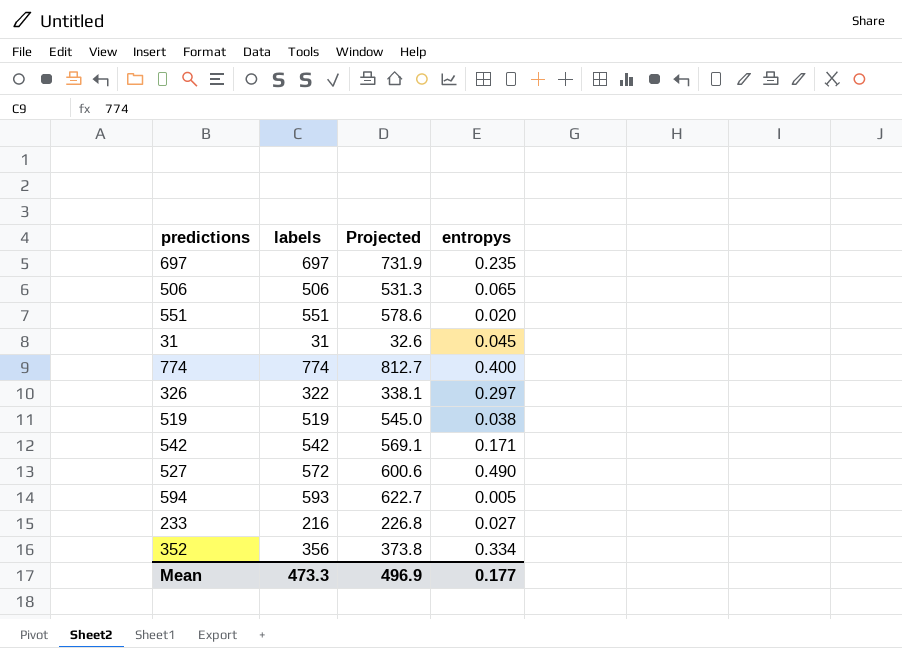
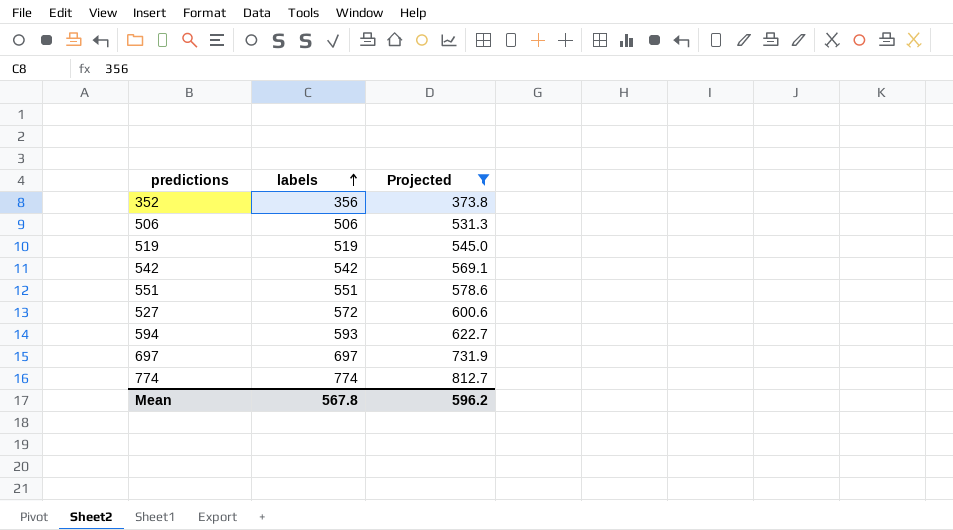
filter: none -> Projected >= 373.8
row order: none -> labels ascending
column entropys | position: 4 -> none
Mean | labels: 473.3 -> 567.8
Mean | Projected: 496.9 -> 596.2

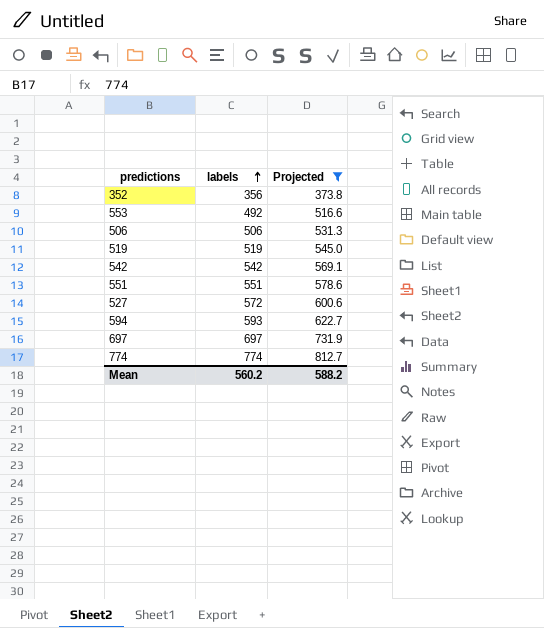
row 553: none -> 492 | 516.6
Mean | labels: 567.8 -> 560.2
Mean | Projected: 596.2 -> 588.2

